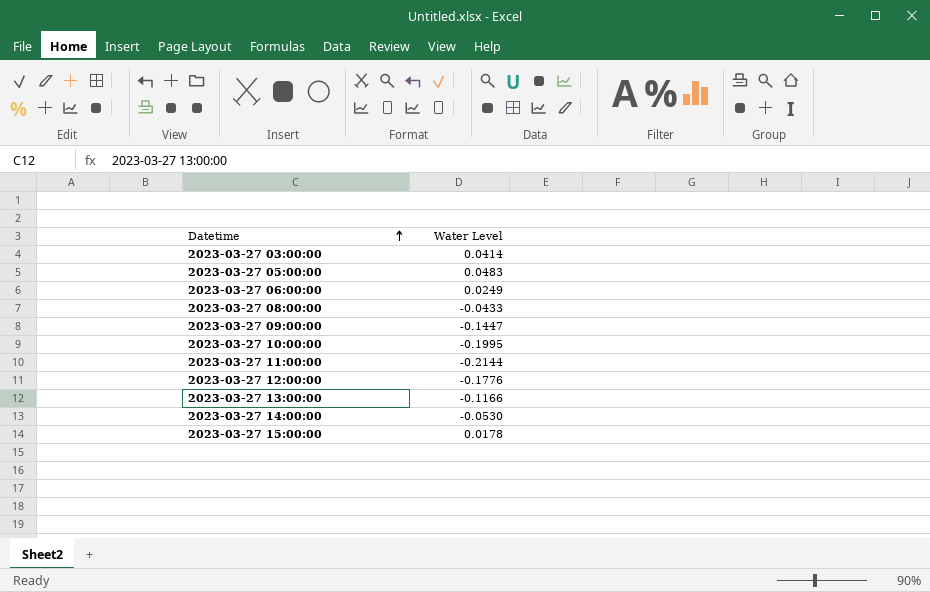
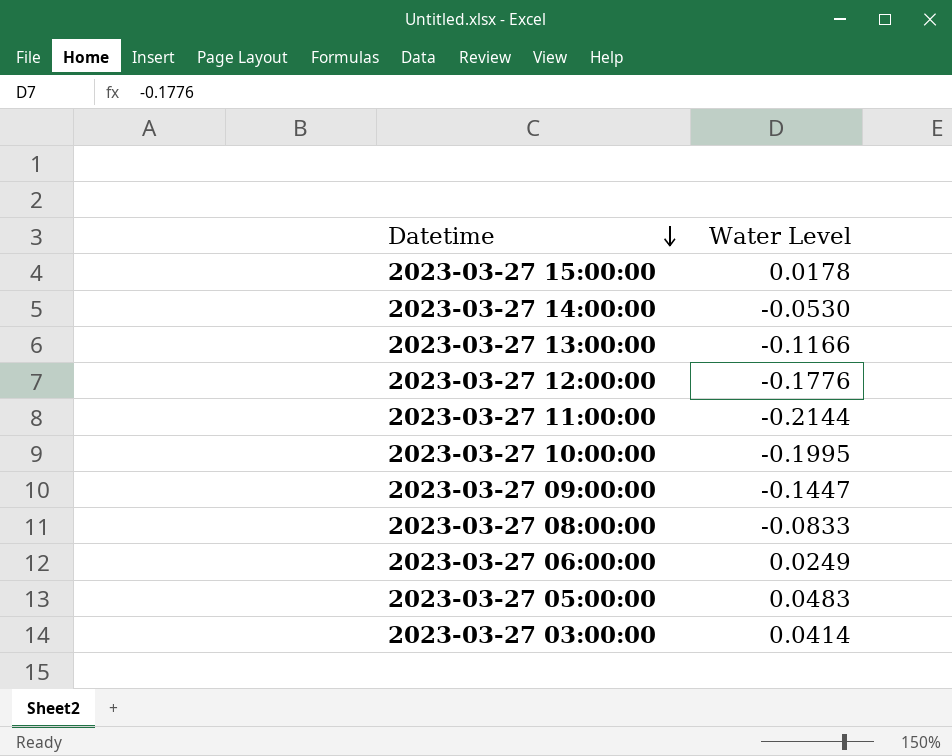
row order: Datetime ascending -> Datetime descending
2023-03-27 08:00:00 | Water Level: -0.0433 -> -0.0833

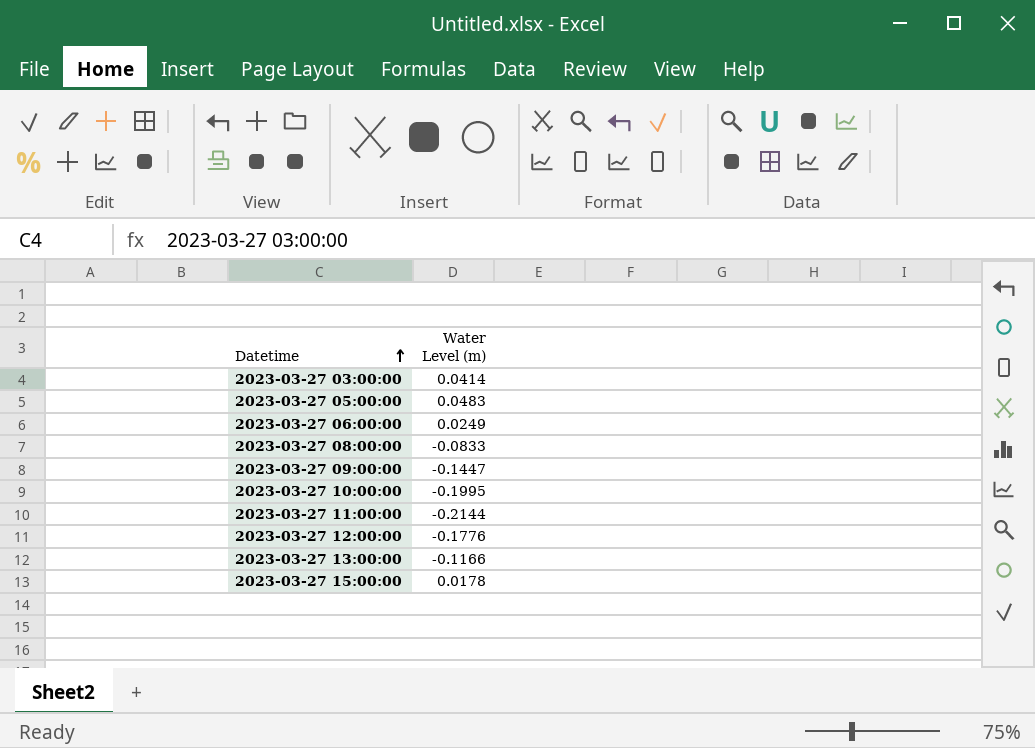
row order: Datetime descending -> Datetime ascending
column name: Water Level -> Water Level (m)
row 2023-03-27 14:00:00: -0.0530 -> none

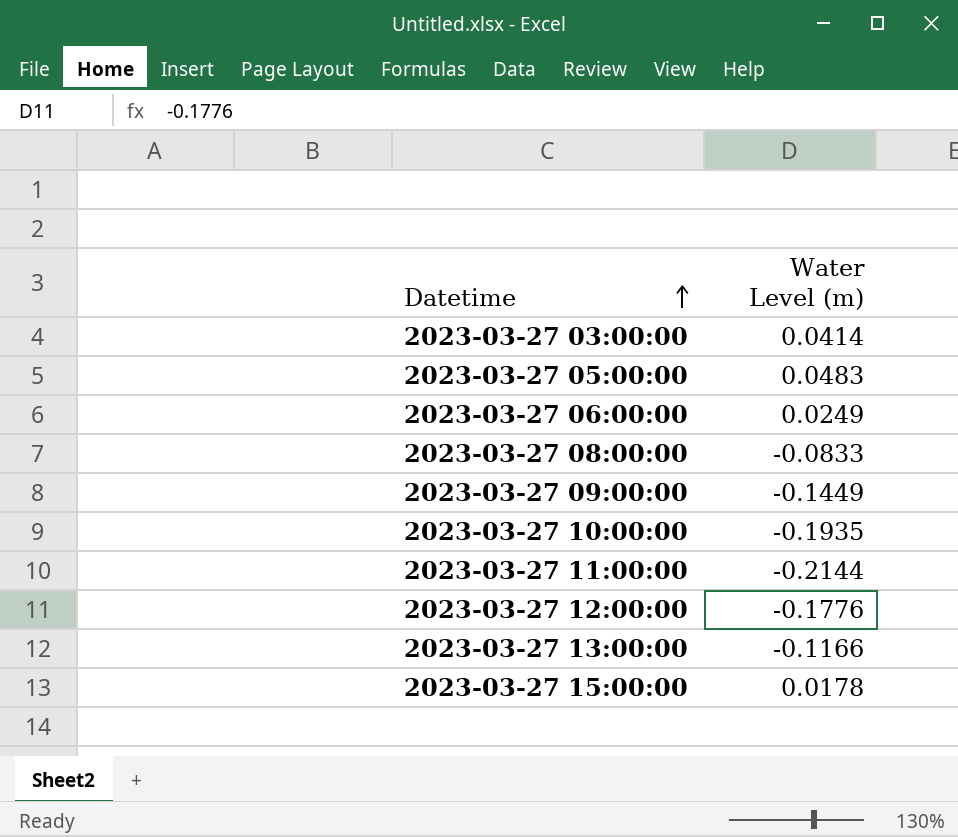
2023-03-27 09:00:00 | Water Level (m): -0.1447 -> -0.1449
2023-03-27 10:00:00 | Water Level (m): -0.1995 -> -0.1935

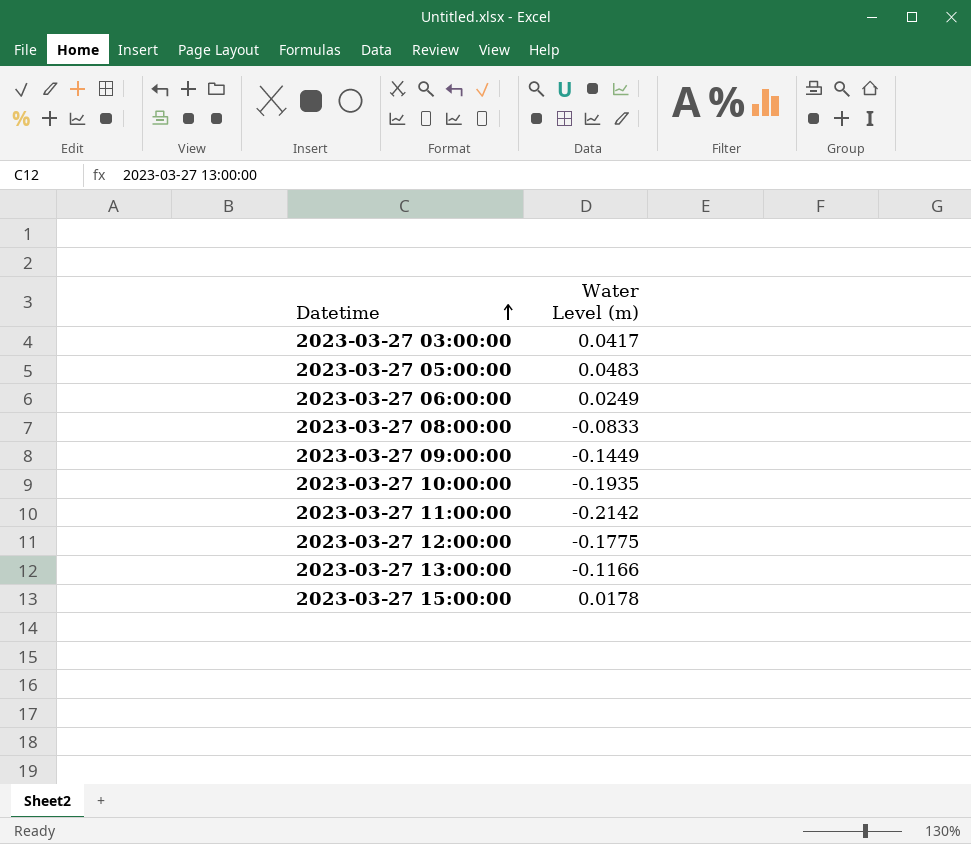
2023-03-27 03:00:00 | Water Level (m): 0.0414 -> 0.0417
2023-03-27 11:00:00 | Water Level (m): -0.2144 -> -0.2142
2023-03-27 12:00:00 | Water Level (m): -0.1776 -> -0.1775

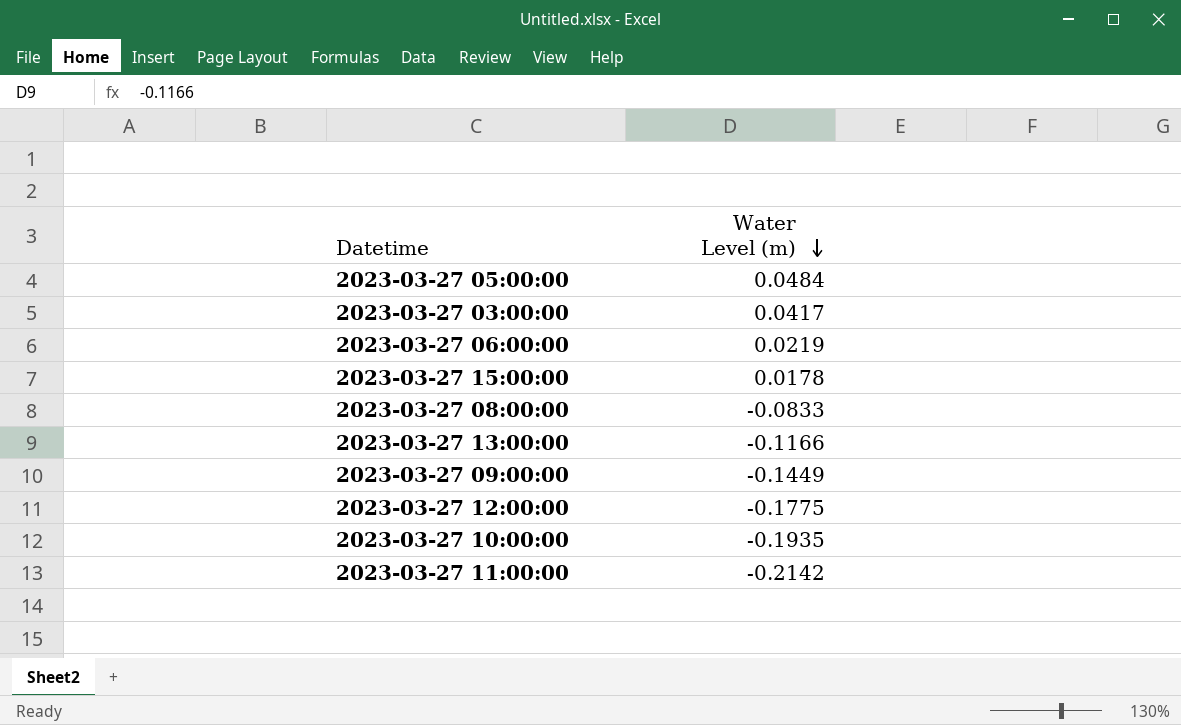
row order: Datetime ascending -> Water Level (m) descending
2023-03-27 05:00:00 | Water Level (m): 0.0483 -> 0.0484
2023-03-27 06:00:00 | Water Level (m): 0.0249 -> 0.0219

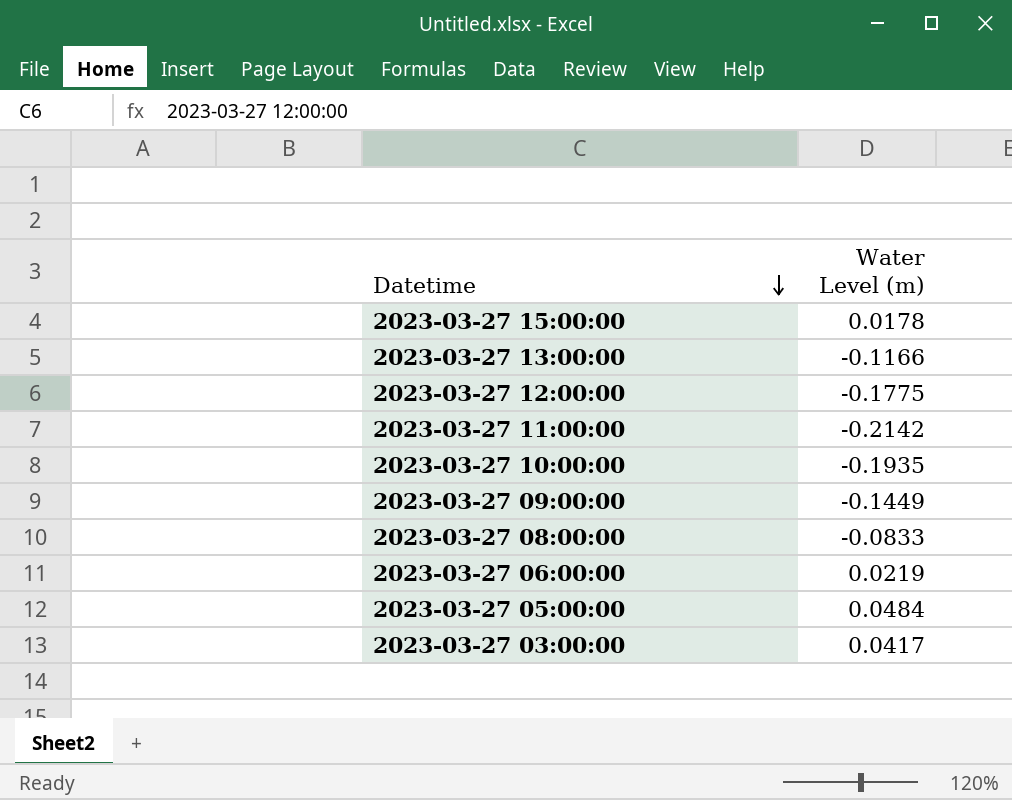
row order: Water Level (m) descending -> Datetime descending

